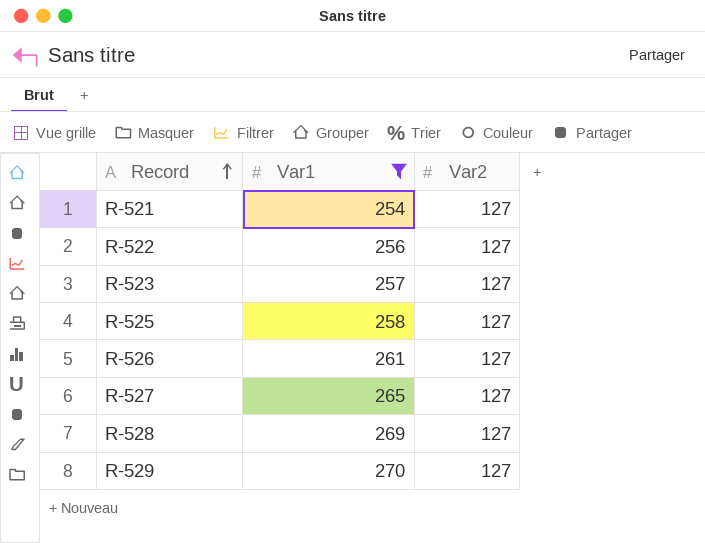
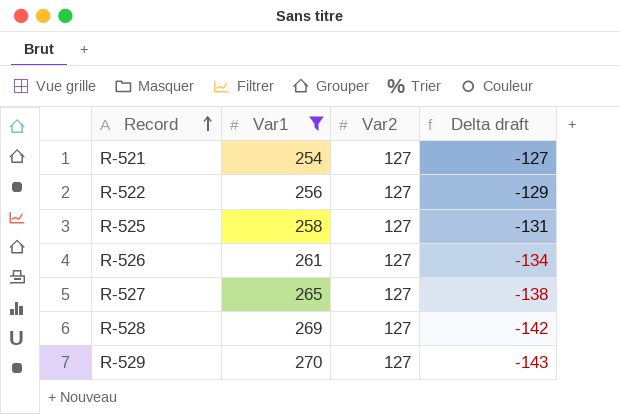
column Delta draft | formula: none -> [Var2] - [Var1]
row R-523: 257 | 127 -> none

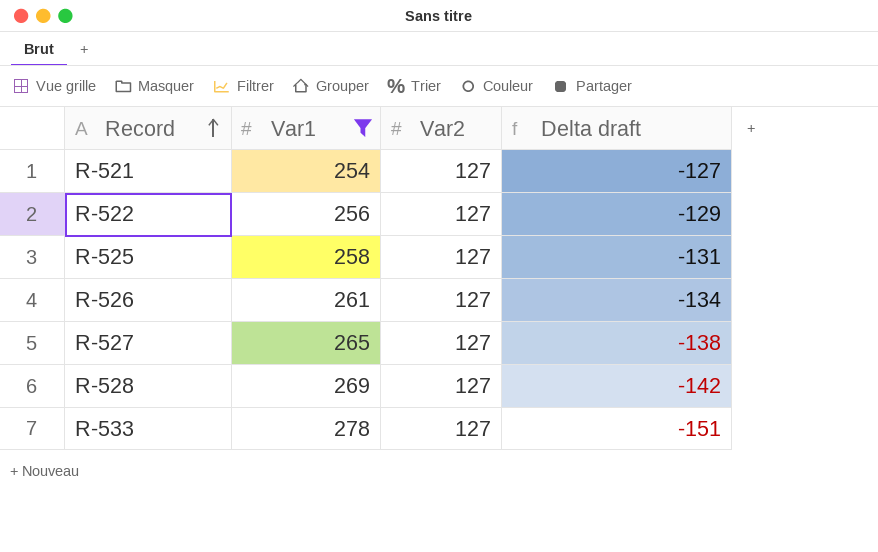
row R-529: 270 | 127 | -143 -> none
row R-533: none -> 278 | 127 | -151

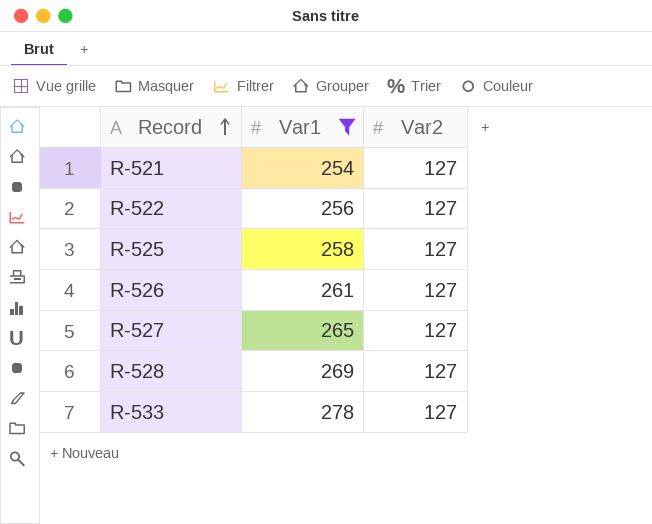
column Delta draft | formula: [Var2] - [Var1] -> none

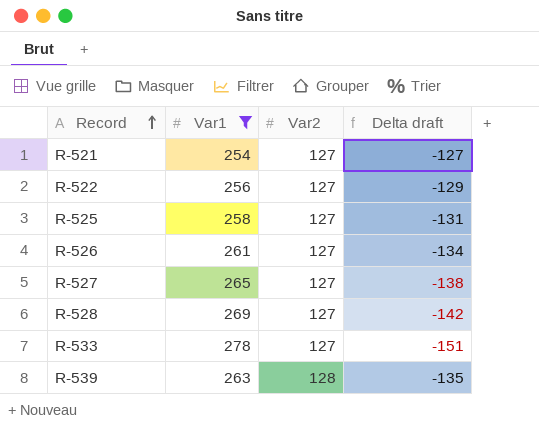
column Delta draft | formula: none -> [Var2] - [Var1]
row R-539: none -> 263 | 128 | -135

